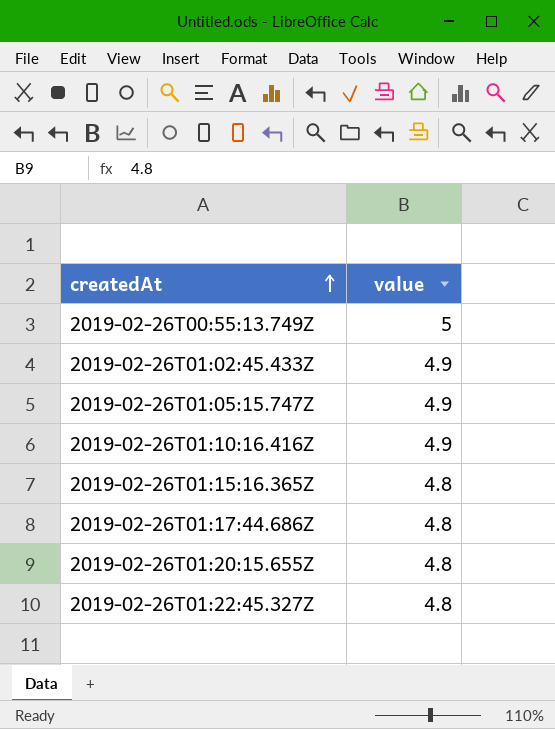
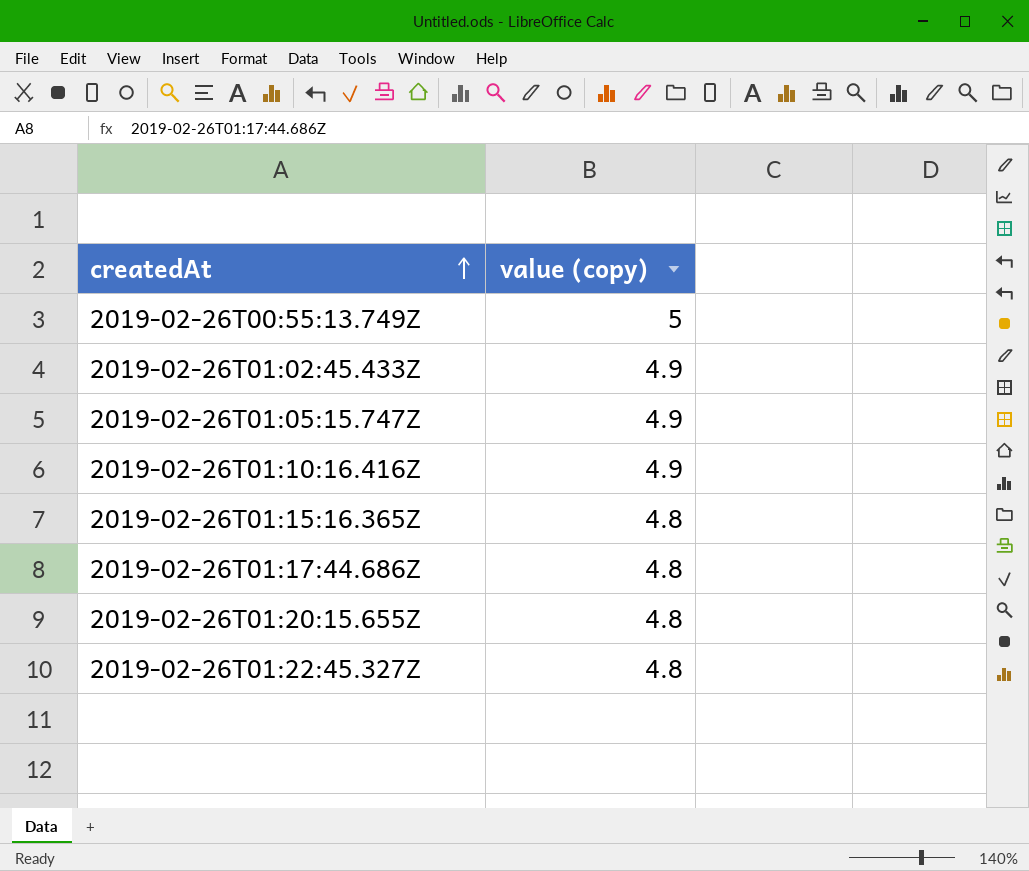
column name: value -> value (copy)

